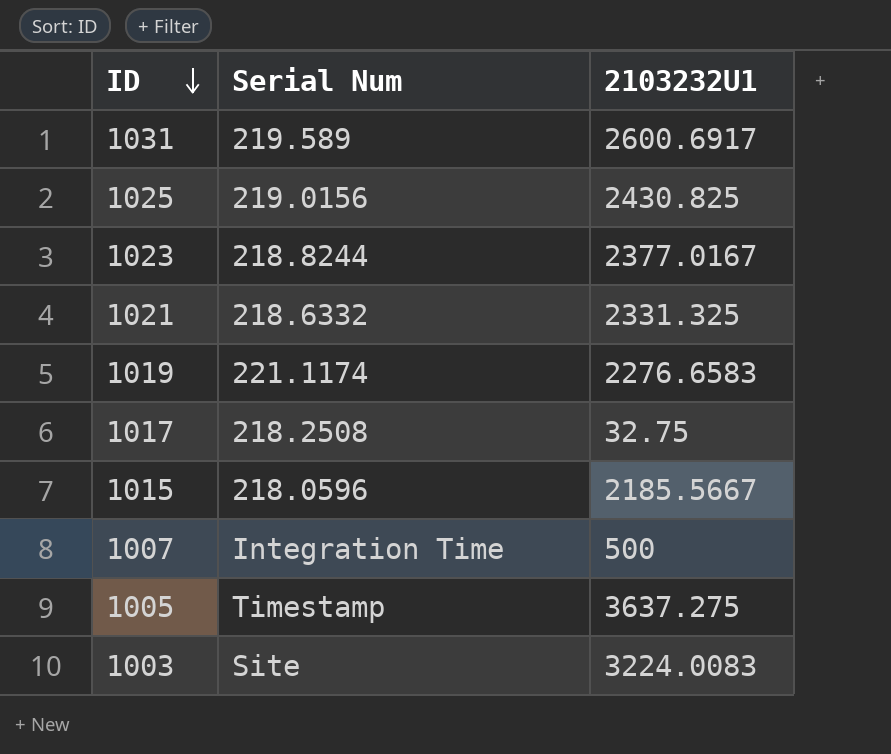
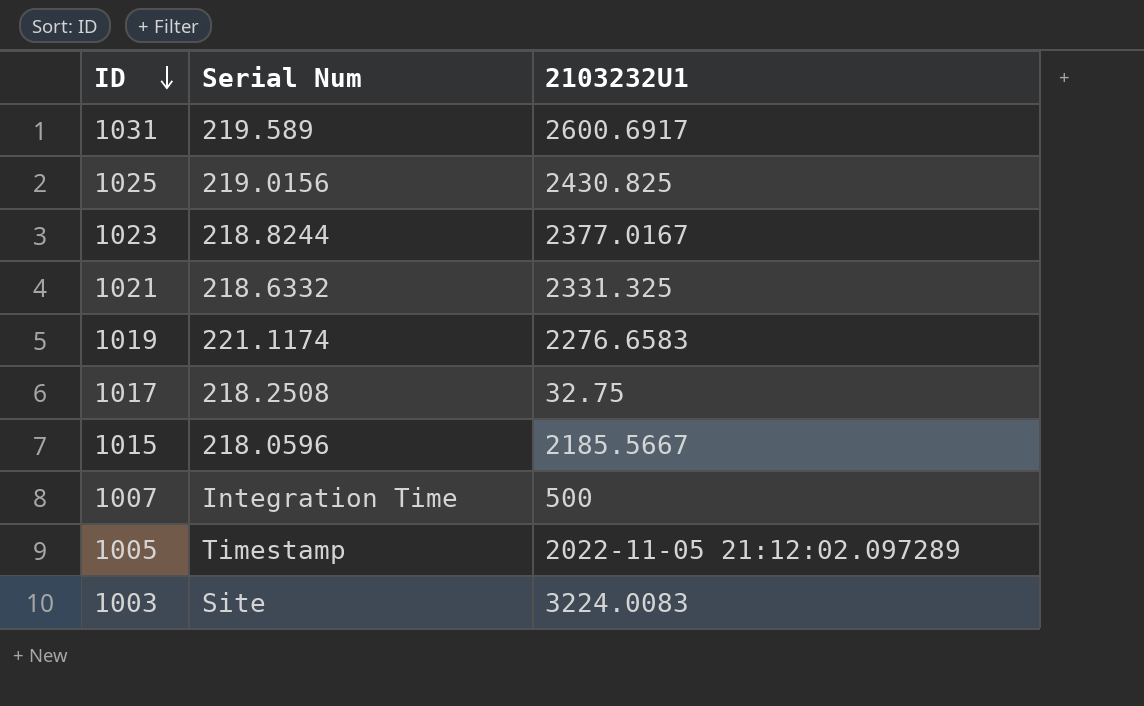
1005 | 2103232U1: 3637.275 -> 2022-11-05 21:12:02.097289

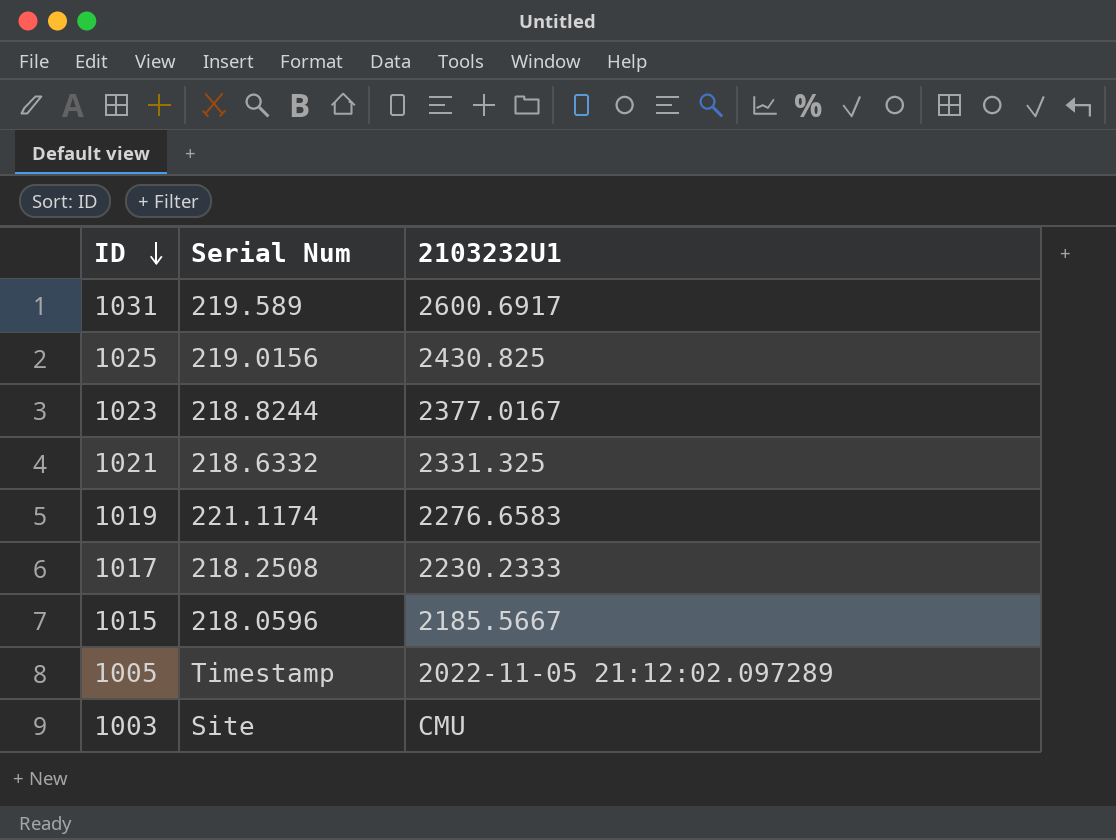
row 1007: Integration Time | 500 -> none
1017 | 2103232U1: 32.75 -> 2230.2333
1003 | 2103232U1: 3224.0083 -> CMU

